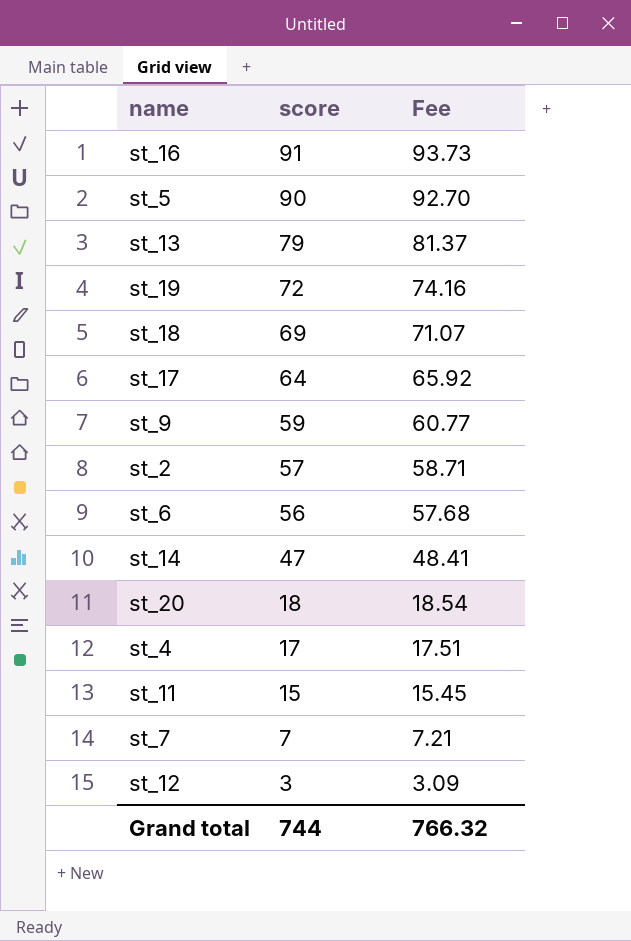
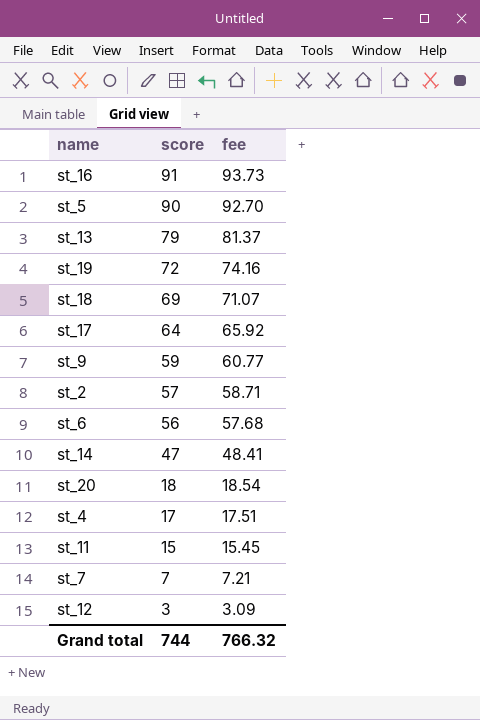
column name: Fee -> fee

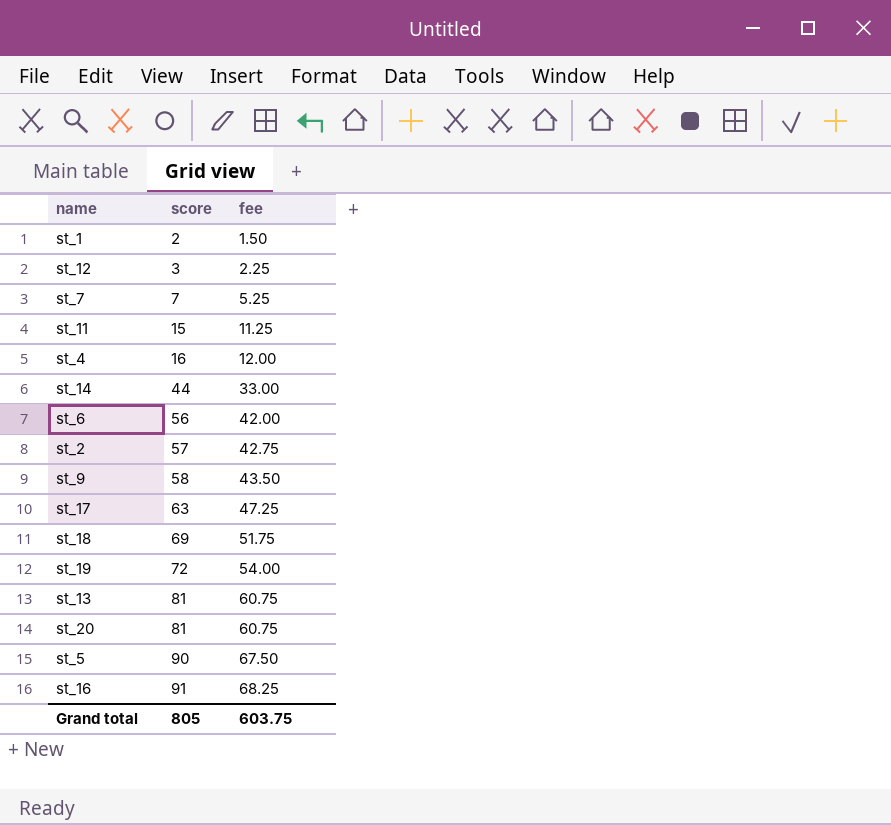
row order: score descending -> score ascending
column fee | formula: [score] * 1.03 -> [score] * 0.75
row st_1: none -> 2 | 1.50
st_4 | score: 17 -> 16
st_14 | score: 47 -> 44
st_9 | score: 59 -> 58
st_17 | score: 64 -> 63
st_13 | score: 79 -> 81
st_20 | score: 18 -> 81
Grand total | score: 744 -> 805
Grand total | fee: 766.32 -> 603.75

